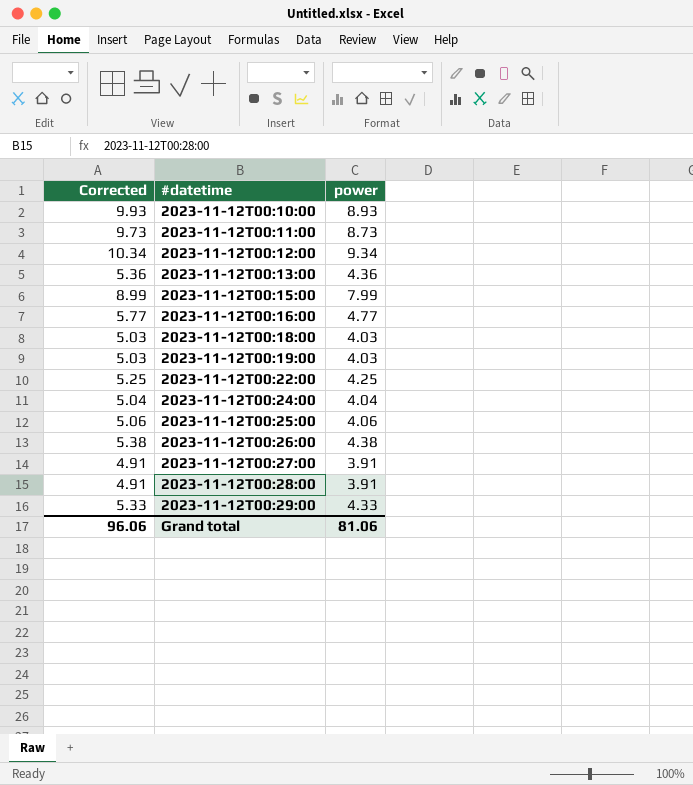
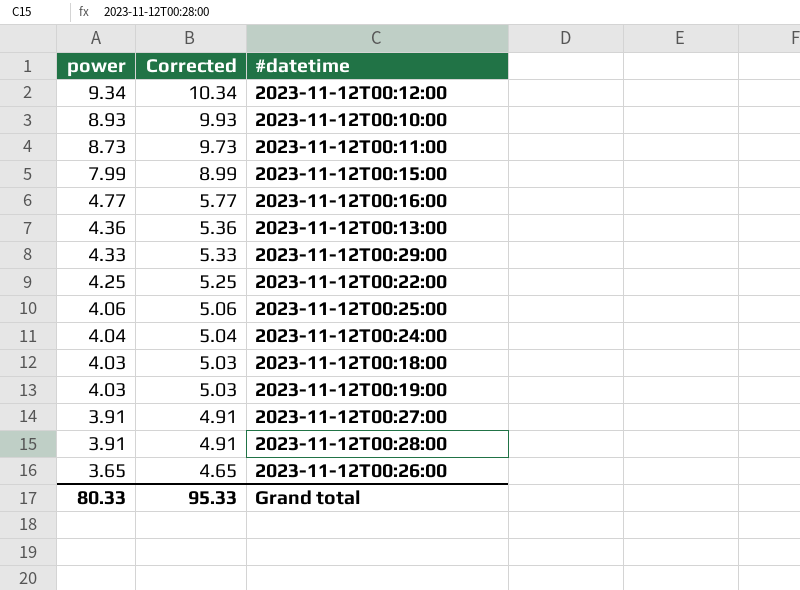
row order: #datetime ascending -> power descending
column power | position: 3 -> 1
2023-11-12T00:26:00 | power: 4.38 -> 3.65
2023-11-12T00:26:00 | Corrected: 5.38 -> 4.65
Grand total | power: 81.06 -> 80.33
Grand total | Corrected: 96.06 -> 95.33

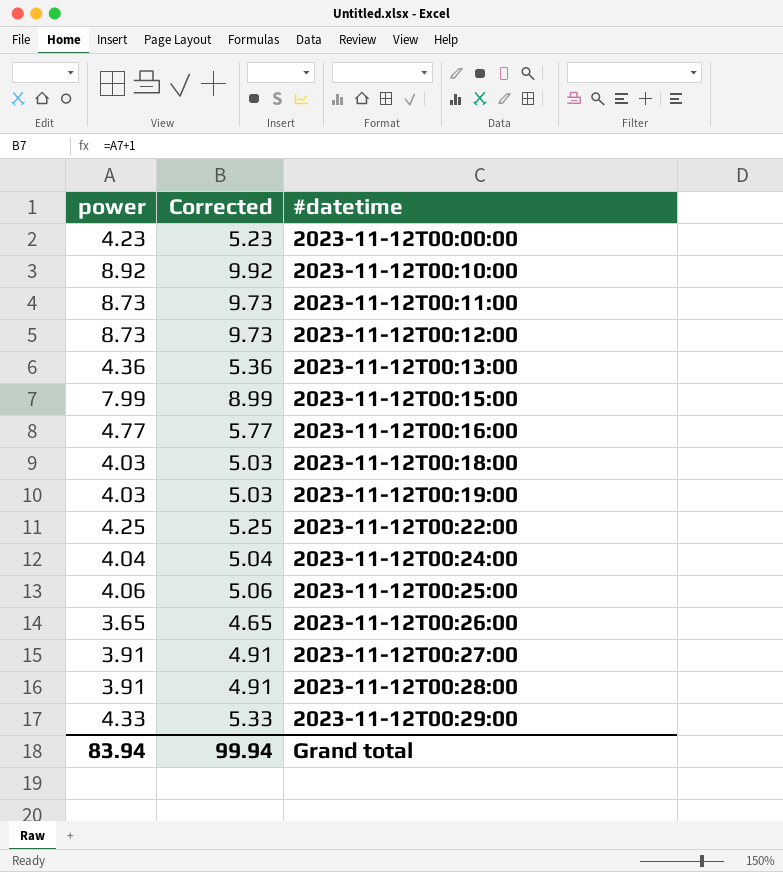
row order: power descending -> #datetime ascending
row 2023-11-12T00:00:00: none -> 4.23 | 5.23
2023-11-12T00:10:00 | power: 8.93 -> 8.92
2023-11-12T00:10:00 | Corrected: 9.93 -> 9.92
2023-11-12T00:12:00 | power: 9.34 -> 8.73
2023-11-12T00:12:00 | Corrected: 10.34 -> 9.73
Grand total | power: 80.33 -> 83.94
Grand total | Corrected: 95.33 -> 99.94

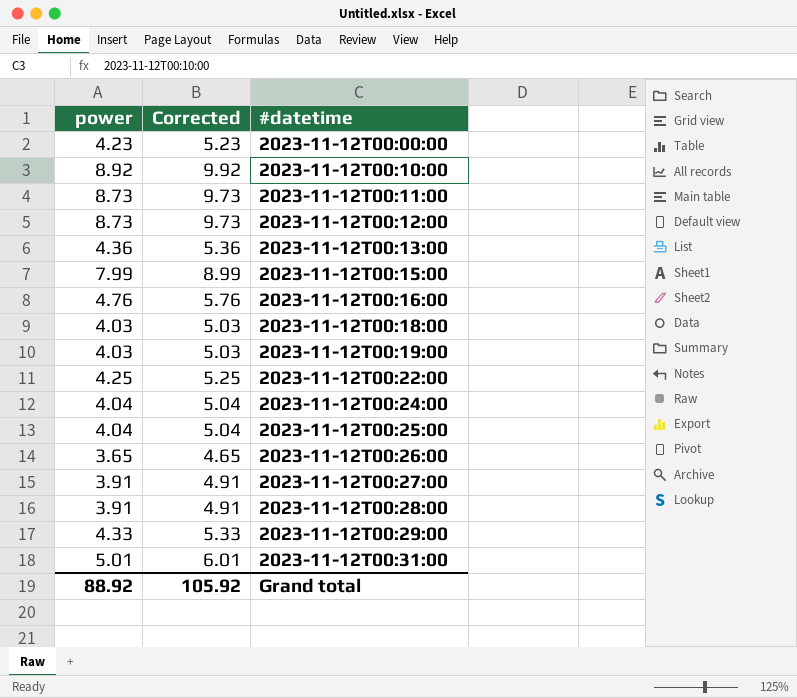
2023-11-12T00:16:00 | power: 4.77 -> 4.76
2023-11-12T00:16:00 | Corrected: 5.77 -> 5.76
2023-11-12T00:25:00 | power: 4.06 -> 4.04
2023-11-12T00:25:00 | Corrected: 5.06 -> 5.04
row 2023-11-12T00:31:00: none -> 5.01 | 6.01
Grand total | power: 83.94 -> 88.92
Grand total | Corrected: 99.94 -> 105.92

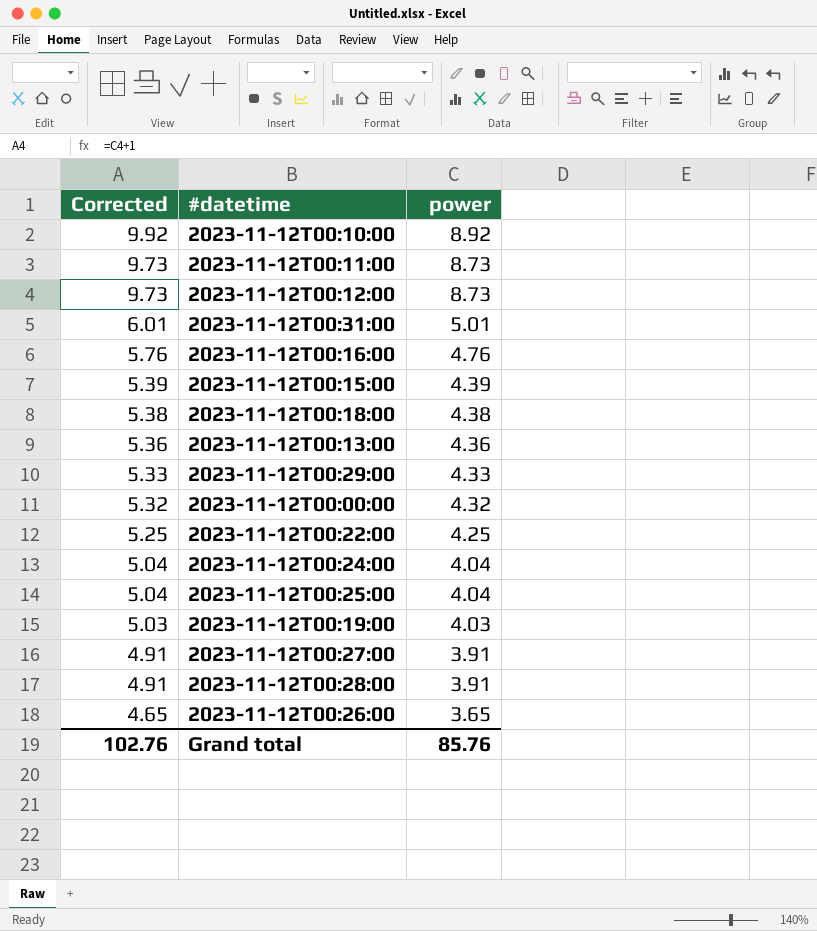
row order: #datetime ascending -> Corrected descending
column power | position: 1 -> 3
2023-11-12T00:15:00 | Corrected: 8.99 -> 5.39
2023-11-12T00:15:00 | power: 7.99 -> 4.39
2023-11-12T00:18:00 | Corrected: 5.03 -> 5.38
2023-11-12T00:18:00 | power: 4.03 -> 4.38
2023-11-12T00:00:00 | Corrected: 5.23 -> 5.32
2023-11-12T00:00:00 | power: 4.23 -> 4.32
Grand total | Corrected: 105.92 -> 102.76
Grand total | power: 88.92 -> 85.76

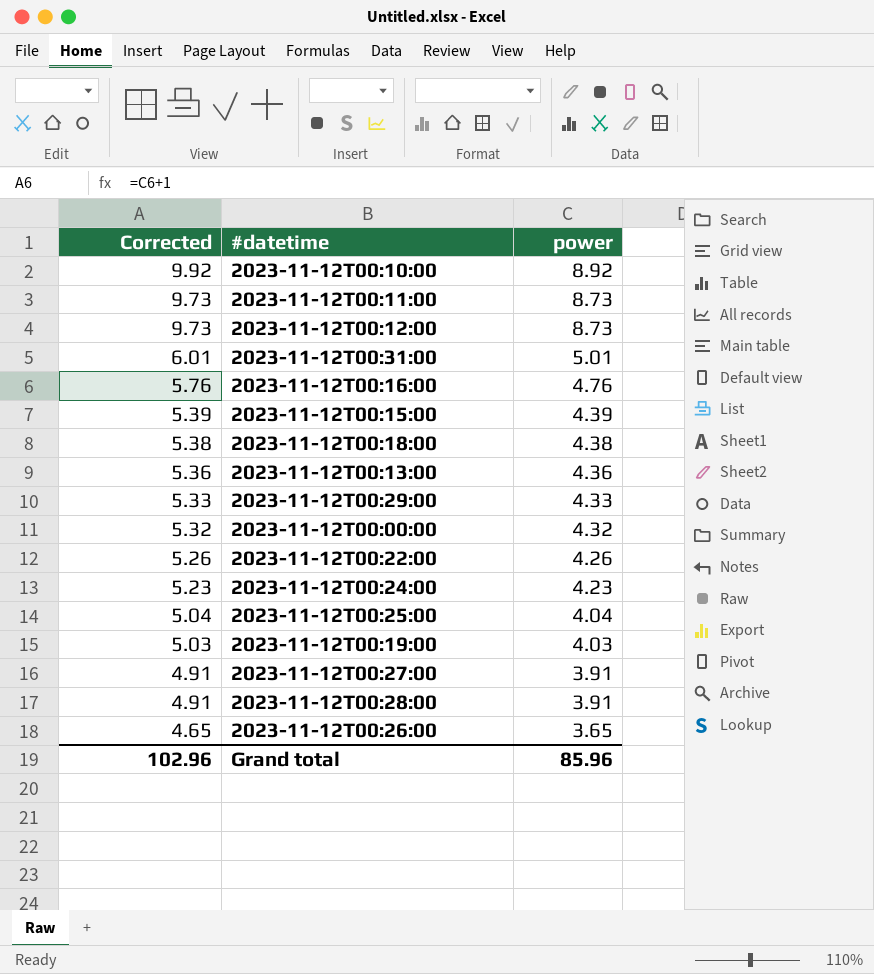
2023-11-12T00:22:00 | Corrected: 5.25 -> 5.26
2023-11-12T00:22:00 | power: 4.25 -> 4.26
2023-11-12T00:24:00 | Corrected: 5.04 -> 5.23
2023-11-12T00:24:00 | power: 4.04 -> 4.23
Grand total | Corrected: 102.76 -> 102.96
Grand total | power: 85.76 -> 85.96

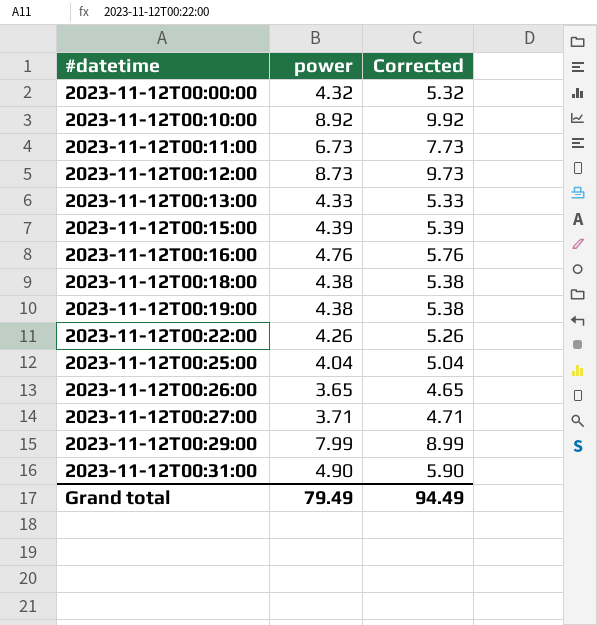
row order: Corrected descending -> #datetime ascending
column Corrected | position: 1 -> 3
row 2023-11-12T00:24:00: 5.23 | 4.23 -> none
row 2023-11-12T00:28:00: 4.91 | 3.91 -> none
2023-11-12T00:11:00 | power: 8.73 -> 6.73
2023-11-12T00:11:00 | Corrected: 9.73 -> 7.73
2023-11-12T00:13:00 | power: 4.36 -> 4.33
2023-11-12T00:13:00 | Corrected: 5.36 -> 5.33
2023-11-12T00:19:00 | power: 4.03 -> 4.38
2023-11-12T00:19:00 | Corrected: 5.03 -> 5.38
2023-11-12T00:27:00 | power: 3.91 -> 3.71
2023-11-12T00:27:00 | Corrected: 4.91 -> 4.71
2023-11-12T00:29:00 | power: 4.33 -> 7.99
2023-11-12T00:29:00 | Corrected: 5.33 -> 8.99
2023-11-12T00:31:00 | power: 5.01 -> 4.90
2023-11-12T00:31:00 | Corrected: 6.01 -> 5.90
Grand total | power: 85.96 -> 79.49
Grand total | Corrected: 102.96 -> 94.49

